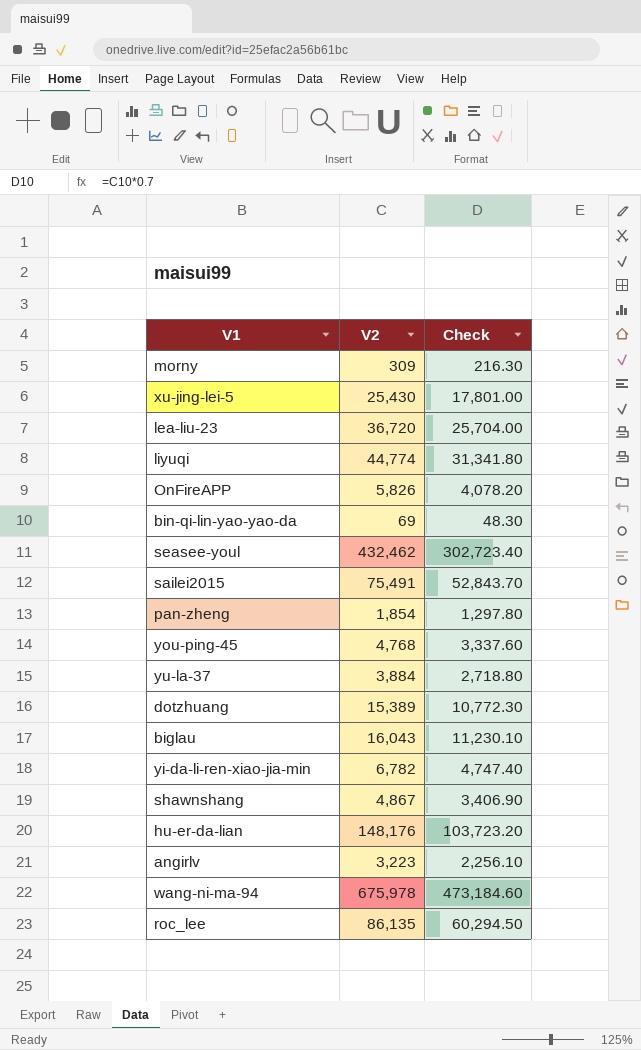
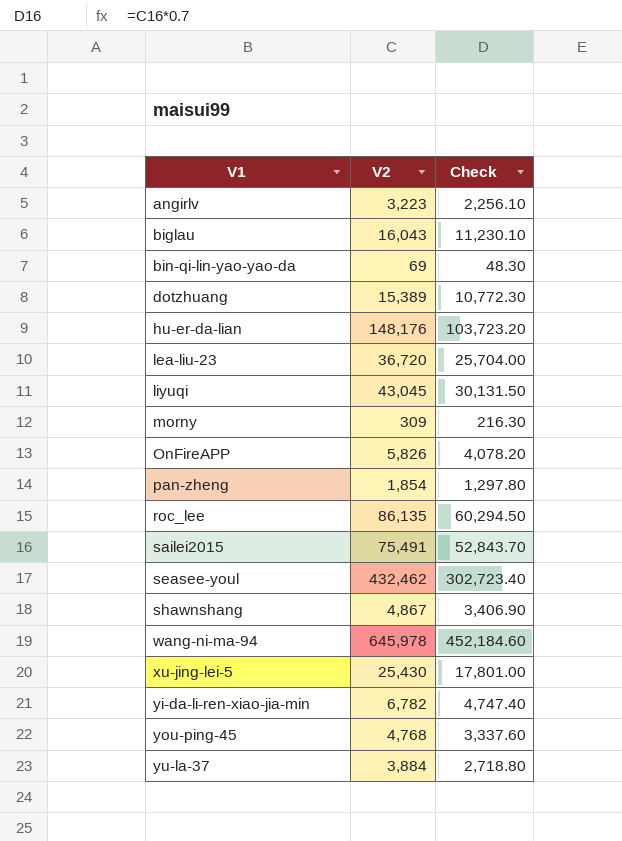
row order: none -> V1 ascending
liyuqi | V2: 44,774 -> 43,045
liyuqi | Check: 31,341.80 -> 30,131.50
wang-ni-ma-94 | V2: 675,978 -> 645,978
wang-ni-ma-94 | Check: 473,184.60 -> 452,184.60

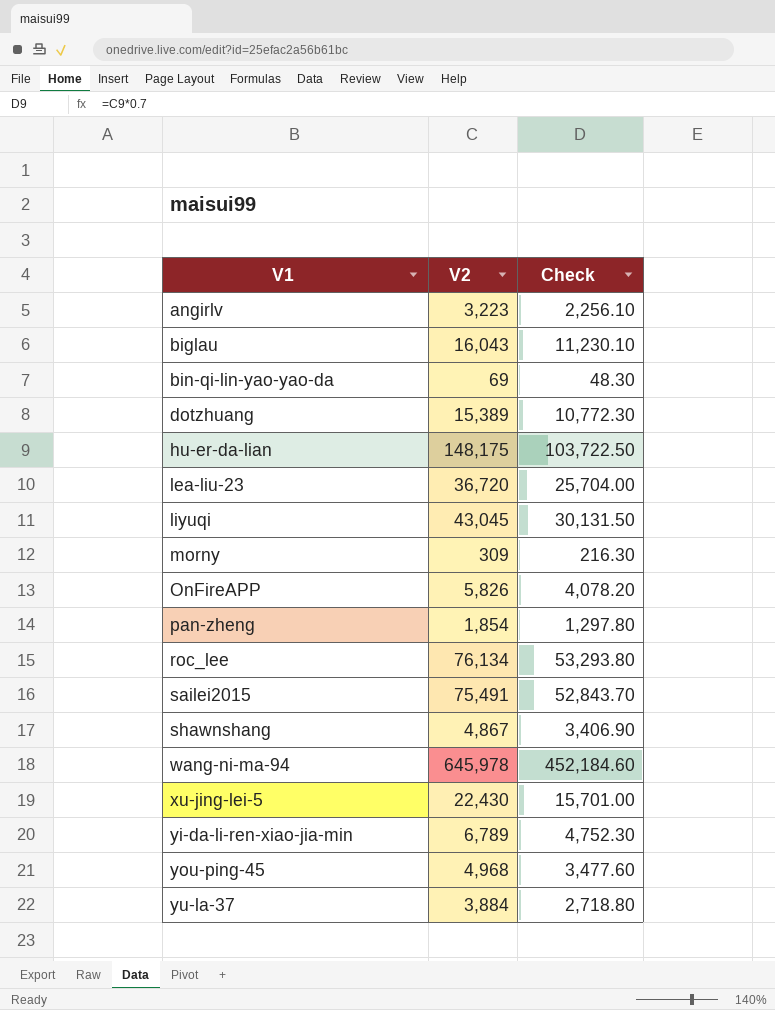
row seasee-youl: 432,462 | 302,723.40 -> none
hu-er-da-lian | V2: 148,176 -> 148,175
hu-er-da-lian | Check: 103,723.20 -> 103,722.50
roc_lee | V2: 86,135 -> 76,134
roc_lee | Check: 60,294.50 -> 53,293.80
xu-jing-lei-5 | V2: 25,430 -> 22,430
xu-jing-lei-5 | Check: 17,801.00 -> 15,701.00
yi-da-li-ren-xiao-jia-min | V2: 6,782 -> 6,789
yi-da-li-ren-xiao-jia-min | Check: 4,747.40 -> 4,752.30
you-ping-45 | V2: 4,768 -> 4,968
you-ping-45 | Check: 3,337.60 -> 3,477.60

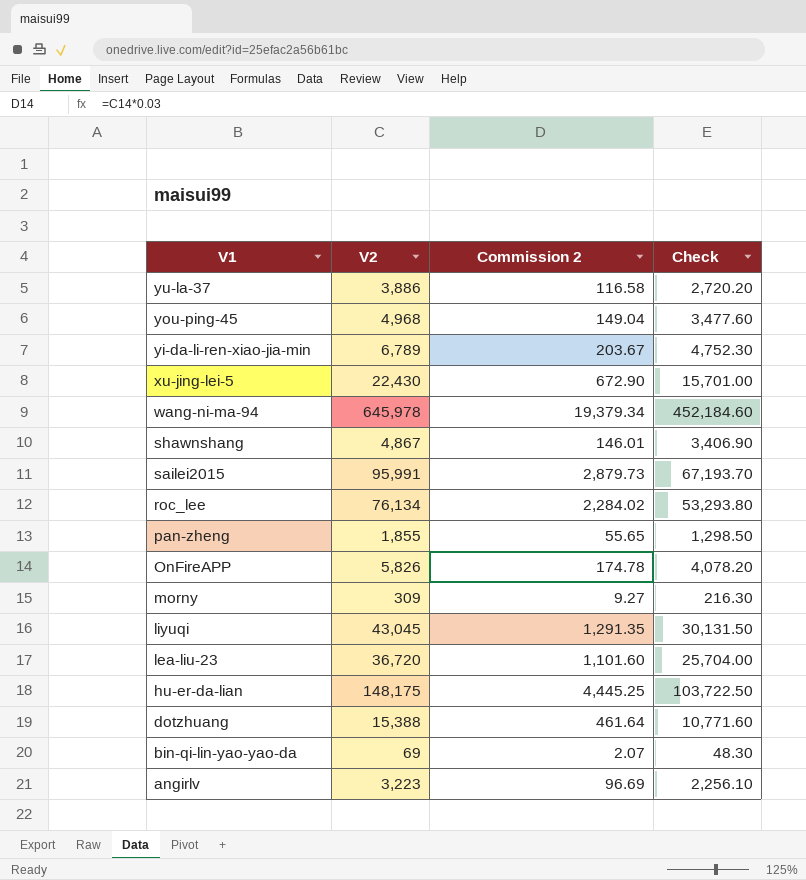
row order: V1 ascending -> V1 descending
column Commission 2 | formula: none -> [V2] * 0.03
row biglau: 16,043 | 11,230.10 -> none
yu-la-37 | V2: 3,884 -> 3,886
yu-la-37 | Check: 2,718.80 -> 2,720.20
sailei2015 | V2: 75,491 -> 95,991
sailei2015 | Check: 52,843.70 -> 67,193.70
pan-zheng | V2: 1,854 -> 1,855
pan-zheng | Check: 1,297.80 -> 1,298.50
dotzhuang | V2: 15,389 -> 15,388
dotzhuang | Check: 10,772.30 -> 10,771.60

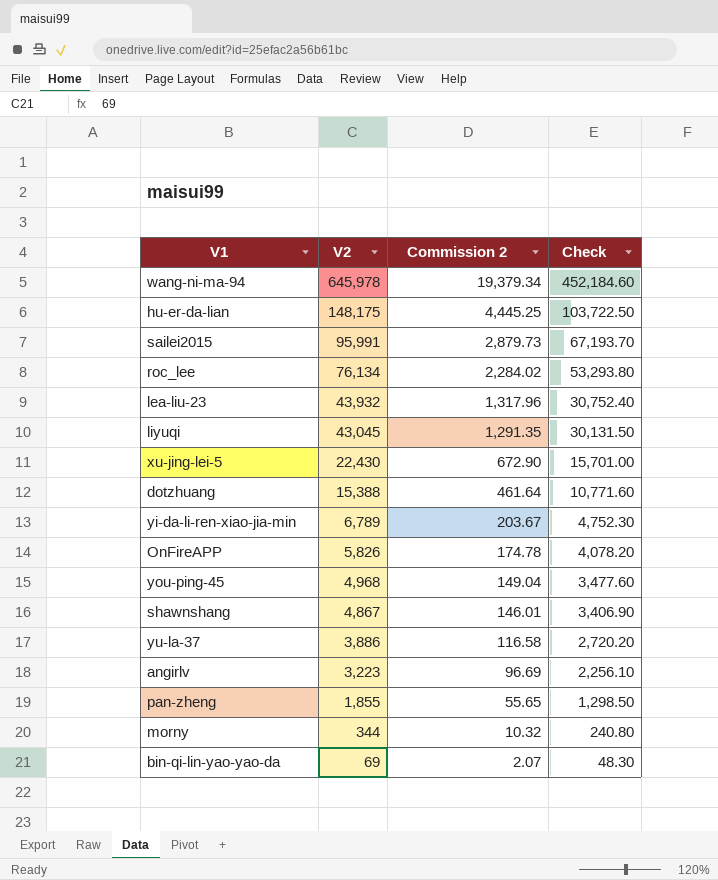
row order: V1 descending -> V2 descending
lea-liu-23 | V2: 36,720 -> 43,932
lea-liu-23 | Commission 2: 1,101.60 -> 1,317.96
lea-liu-23 | Check: 25,704.00 -> 30,752.40
morny | V2: 309 -> 344
morny | Commission 2: 9.27 -> 10.32
morny | Check: 216.30 -> 240.80

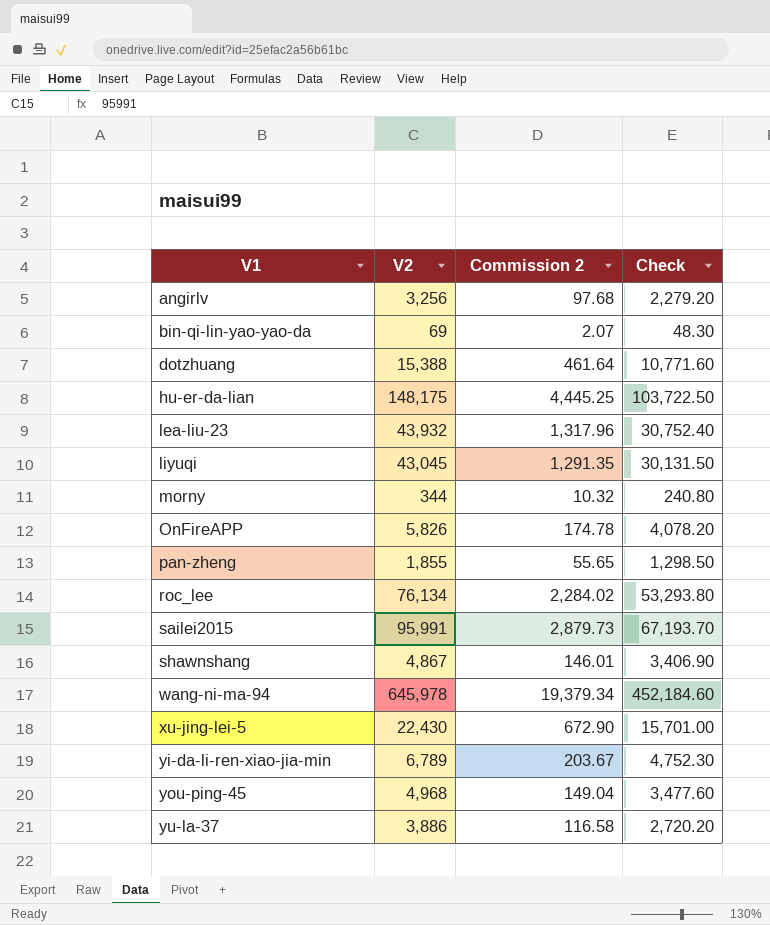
row order: V2 descending -> V1 ascending
angirlv | V2: 3,223 -> 3,256
angirlv | Commission 2: 96.69 -> 97.68
angirlv | Check: 2,256.10 -> 2,279.20

